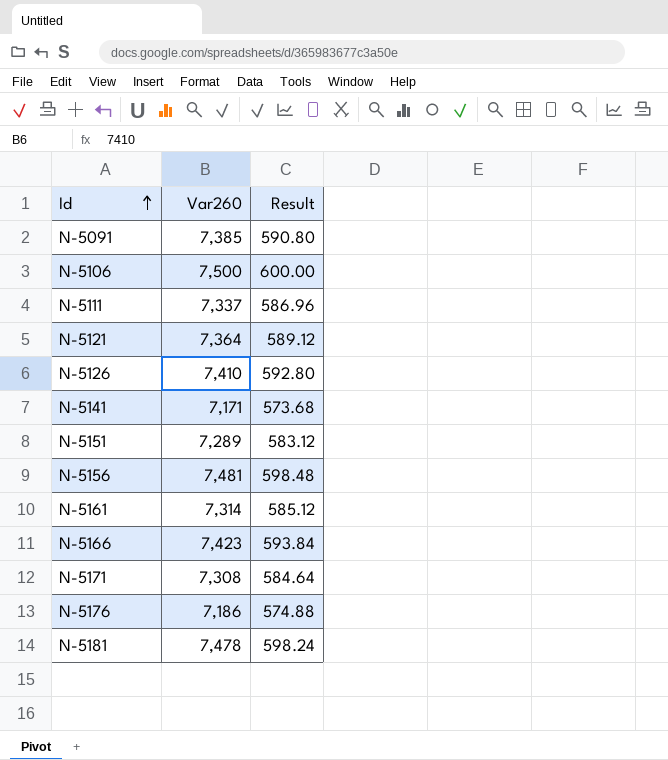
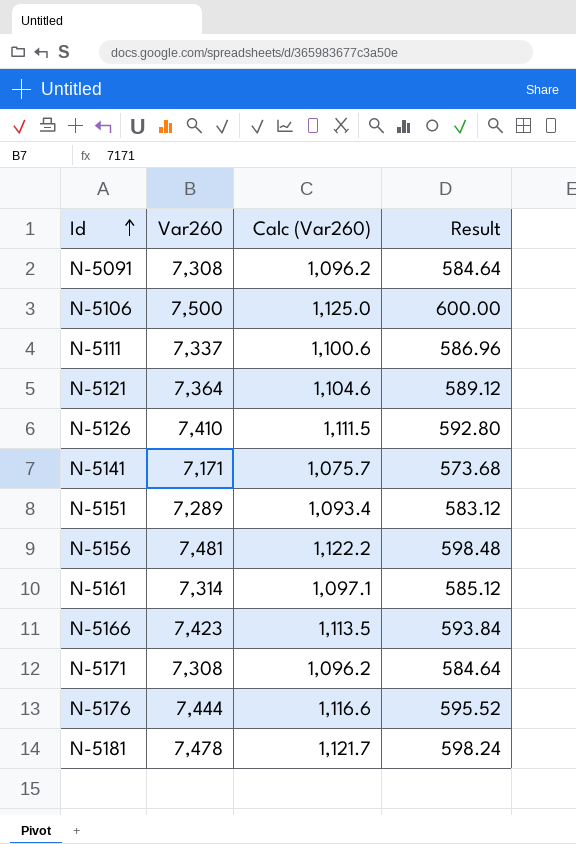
column Calc (Var260) | formula: none -> [Var260] * 0.15
N-5091 | Var260: 7,385 -> 7,308
N-5091 | Result: 590.80 -> 584.64
N-5176 | Var260: 7,186 -> 7,444
N-5176 | Result: 574.88 -> 595.52

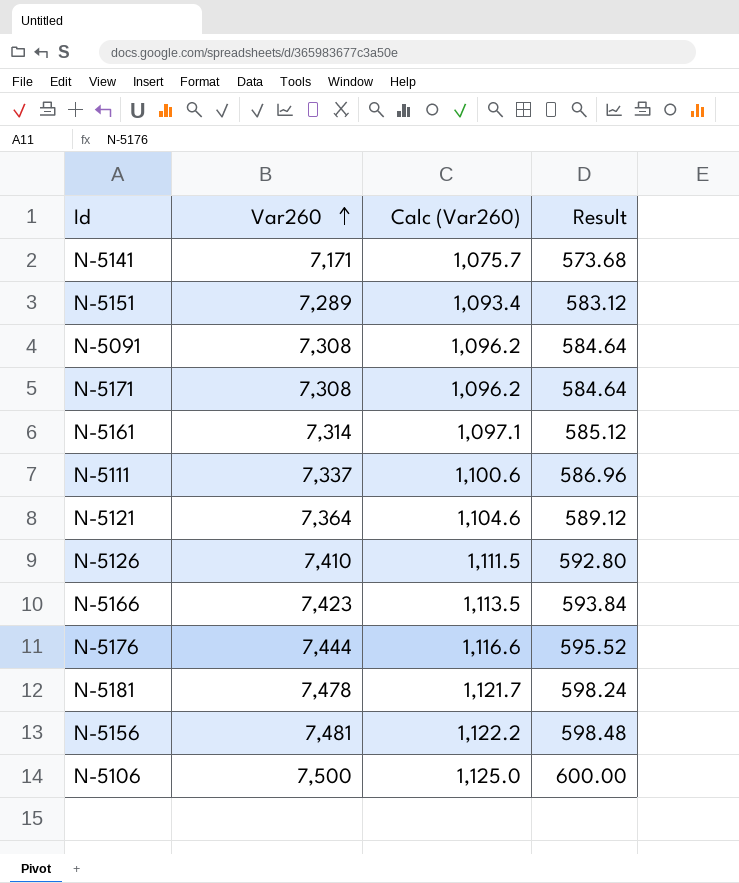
row order: Id ascending -> Var260 ascending

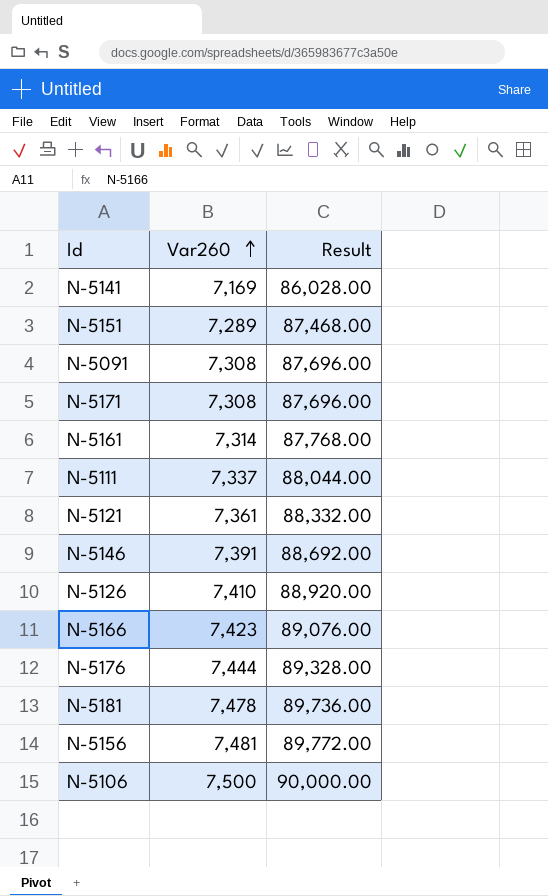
column Calc (Var260) | formula: [Var260] * 0.15 -> none
column Result | formula: [Var260] * 0.08 -> [Var260] * 12
N-5141 | Var260: 7,171 -> 7,169
N-5121 | Var260: 7,364 -> 7,361
row N-5146: none -> 7,391 | 88,692.00

